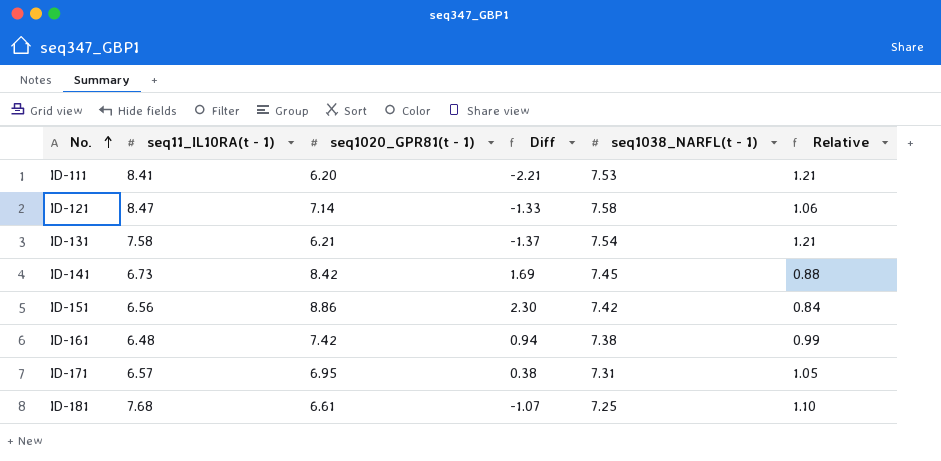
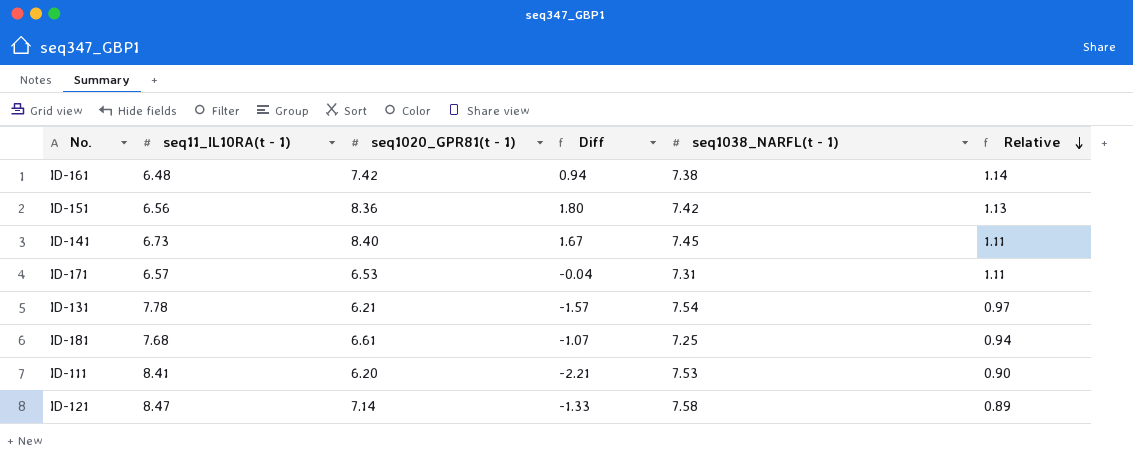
row order: No. ascending -> Relative descending
column Relative | formula: [seq1038_NARFL(t - 1)] / [seq1020_GPR81(t - 1)] -> [seq1038_NARFL(t - 1)] / [seq11_IL10RA(t - 1)]
ID-151 | seq1020_GPR81(t - 1): 8.86 -> 8.36
ID-151 | Diff: 2.30 -> 1.80
ID-141 | seq1020_GPR81(t - 1): 8.42 -> 8.40
ID-141 | Diff: 1.69 -> 1.67
ID-171 | seq1020_GPR81(t - 1): 6.95 -> 6.53
ID-171 | Diff: 0.38 -> -0.04
ID-131 | seq11_IL10RA(t - 1): 7.58 -> 7.78
ID-131 | Diff: -1.37 -> -1.57

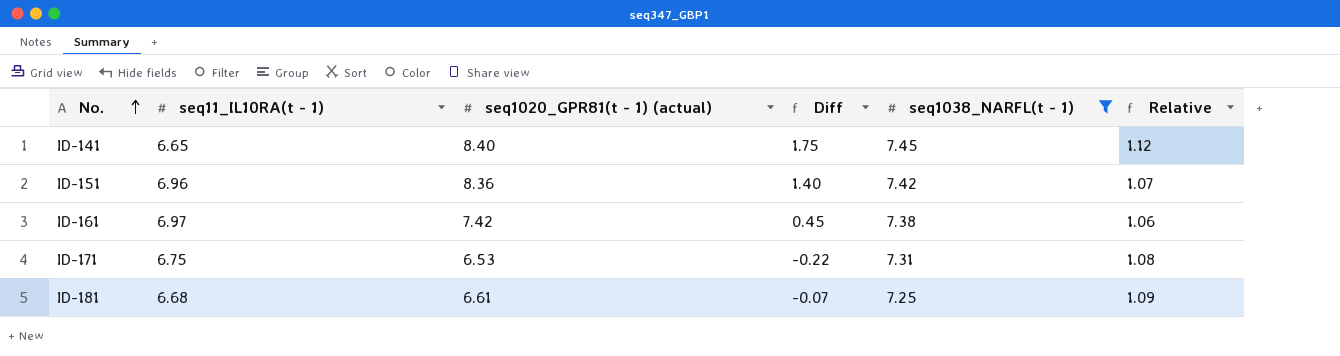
filter: none -> seq1038_NARFL(t - 1) <= 7.45
row order: Relative descending -> No. ascending
column name: seq1020_GPR81(t - 1) -> seq1020_GPR81(t - 1) (actual)
ID-141 | seq11_IL10RA(t - 1): 6.73 -> 6.65
ID-141 | Diff: 1.67 -> 1.75
ID-141 | Relative: 1.11 -> 1.12
ID-151 | seq11_IL10RA(t - 1): 6.56 -> 6.96
ID-151 | Diff: 1.80 -> 1.40
ID-151 | Relative: 1.13 -> 1.07
ID-161 | seq11_IL10RA(t - 1): 6.48 -> 6.97
ID-161 | Diff: 0.94 -> 0.45
ID-161 | Relative: 1.14 -> 1.06
ID-171 | seq11_IL10RA(t - 1): 6.57 -> 6.75
ID-171 | Diff: -0.04 -> -0.22
ID-171 | Relative: 1.11 -> 1.08
ID-181 | seq11_IL10RA(t - 1): 7.68 -> 6.68
ID-181 | Diff: -1.07 -> -0.07
ID-181 | Relative: 0.94 -> 1.09

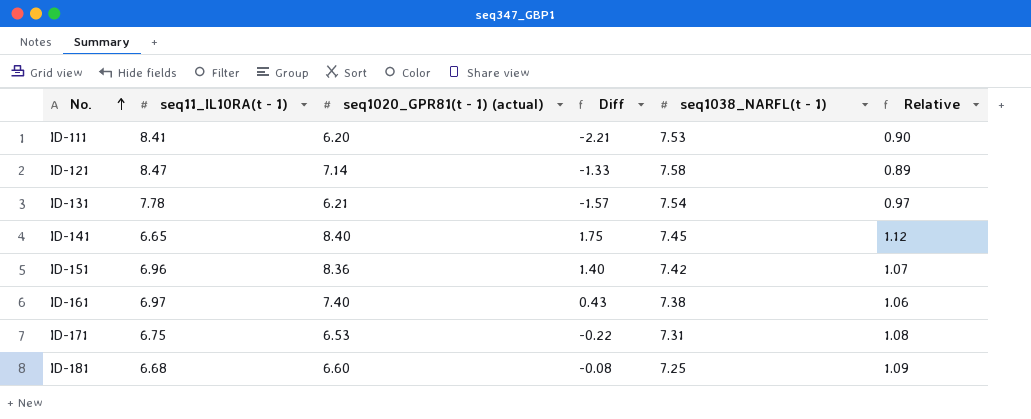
filter: seq1038_NARFL(t - 1) <= 7.45 -> none
ID-161 | seq1020_GPR81(t - 1) (actual): 7.42 -> 7.40
ID-161 | Diff: 0.45 -> 0.43
ID-181 | seq1020_GPR81(t - 1) (actual): 6.61 -> 6.60
ID-181 | Diff: -0.07 -> -0.08

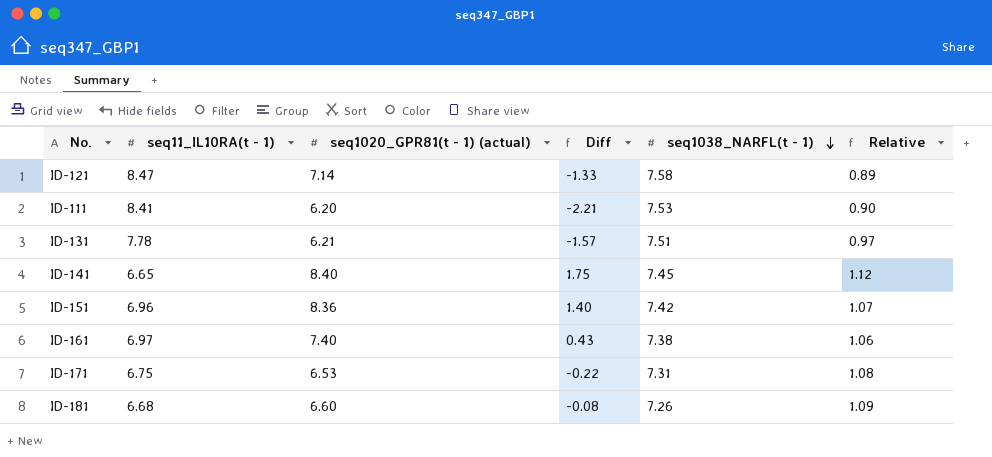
row order: No. ascending -> seq1038_NARFL(t - 1) descending
ID-131 | seq1038_NARFL(t - 1): 7.54 -> 7.51
ID-181 | seq1038_NARFL(t - 1): 7.25 -> 7.26

